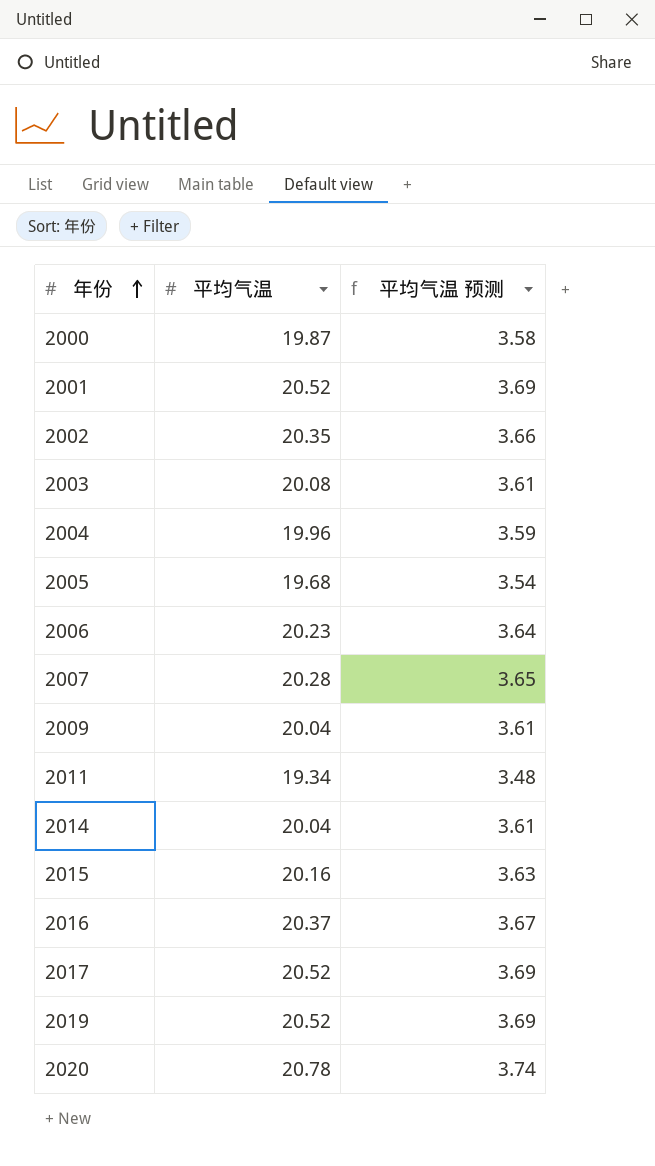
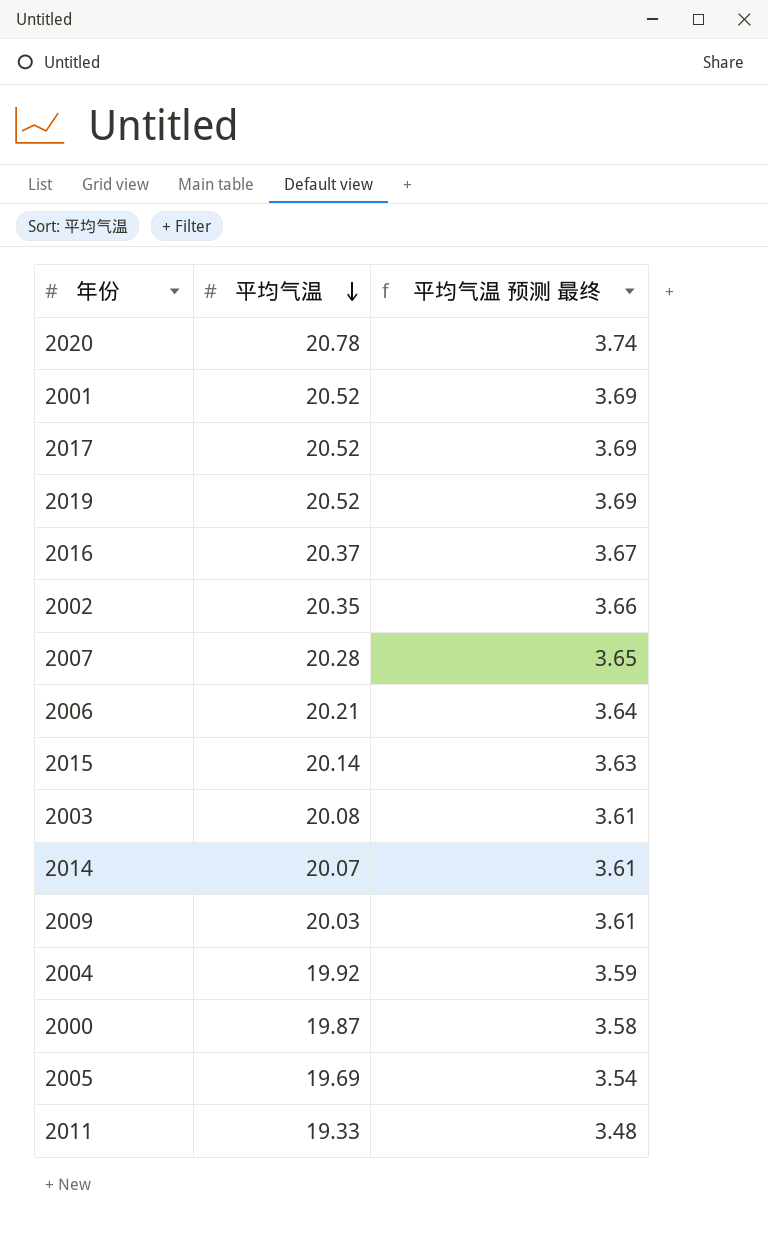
row order: 年份 ascending -> 平均气温 descending
column name: 平均气温 预测 -> 平均气温 预测 最终
2006 | 平均气温: 20.23 -> 20.21
2015 | 平均气温: 20.16 -> 20.14
2014 | 平均气温: 20.04 -> 20.07
2009 | 平均气温: 20.04 -> 20.03
2004 | 平均气温: 19.96 -> 19.92
2005 | 平均气温: 19.68 -> 19.69
2011 | 平均气温: 19.34 -> 19.33

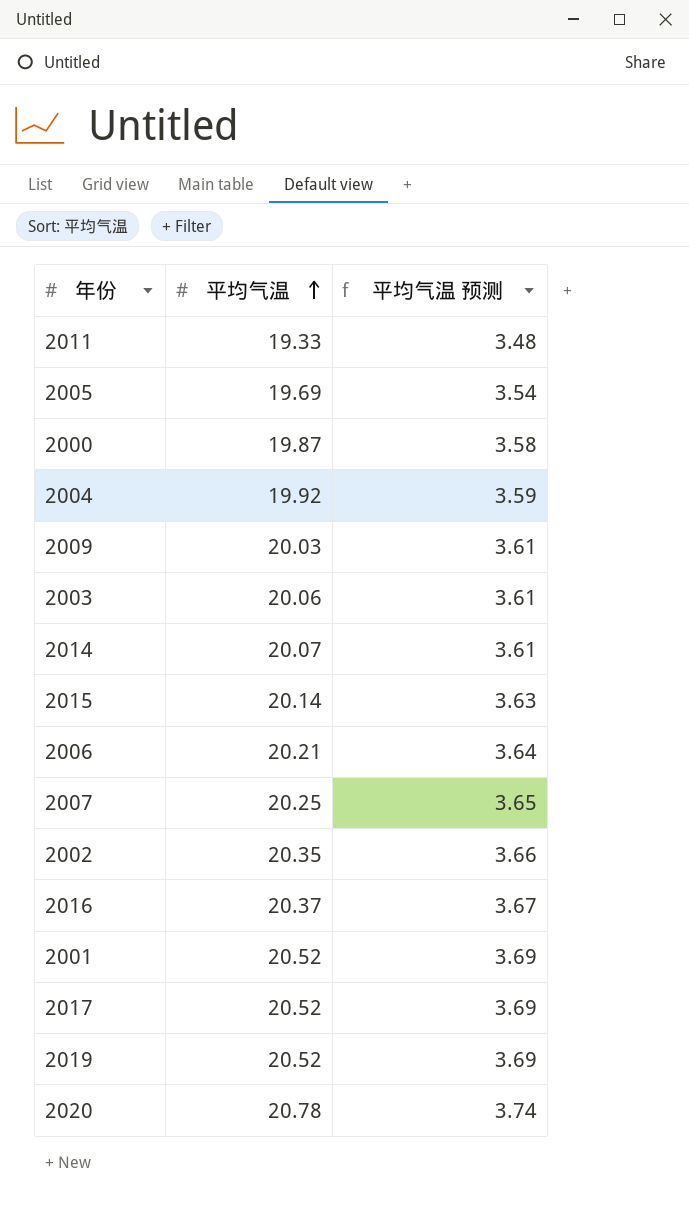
row order: 平均气温 descending -> 平均气温 ascending
column name: 平均气温 预测 最终 -> 平均气温 预测
2003 | 平均气温: 20.08 -> 20.06
2007 | 平均气温: 20.28 -> 20.25

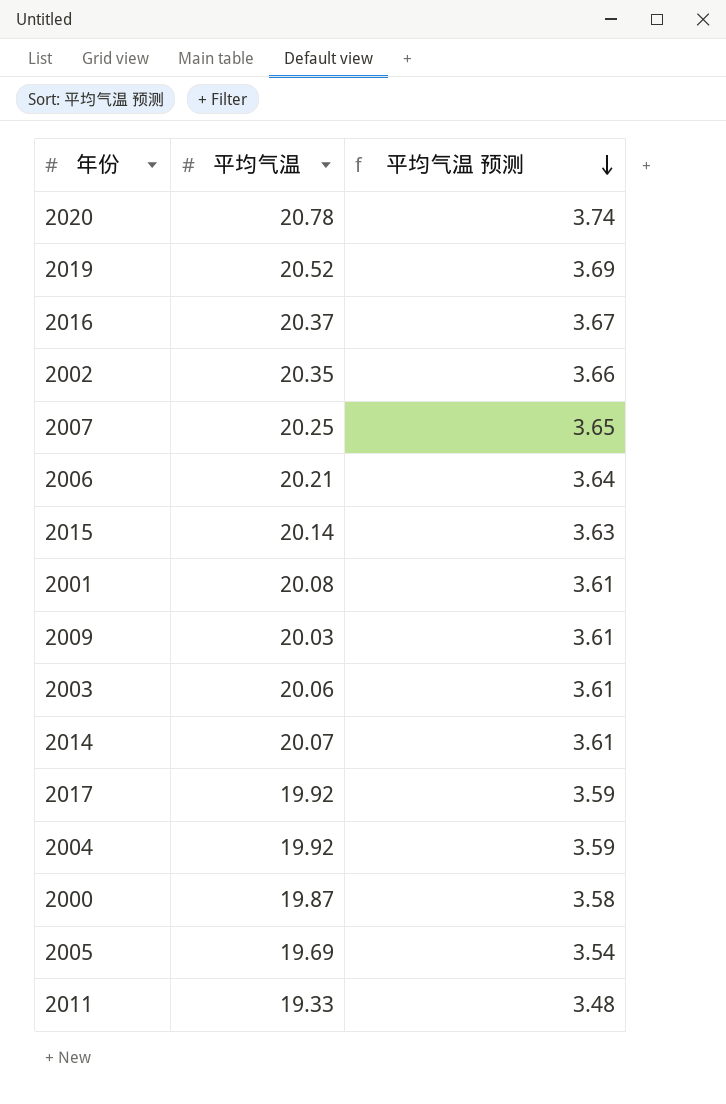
row order: 平均气温 ascending -> 平均气温 预测 descending
2001 | 平均气温: 20.52 -> 20.08
2001 | 平均气温 预测: 3.69 -> 3.61
2017 | 平均气温: 20.52 -> 19.92
2017 | 平均气温 预测: 3.69 -> 3.59

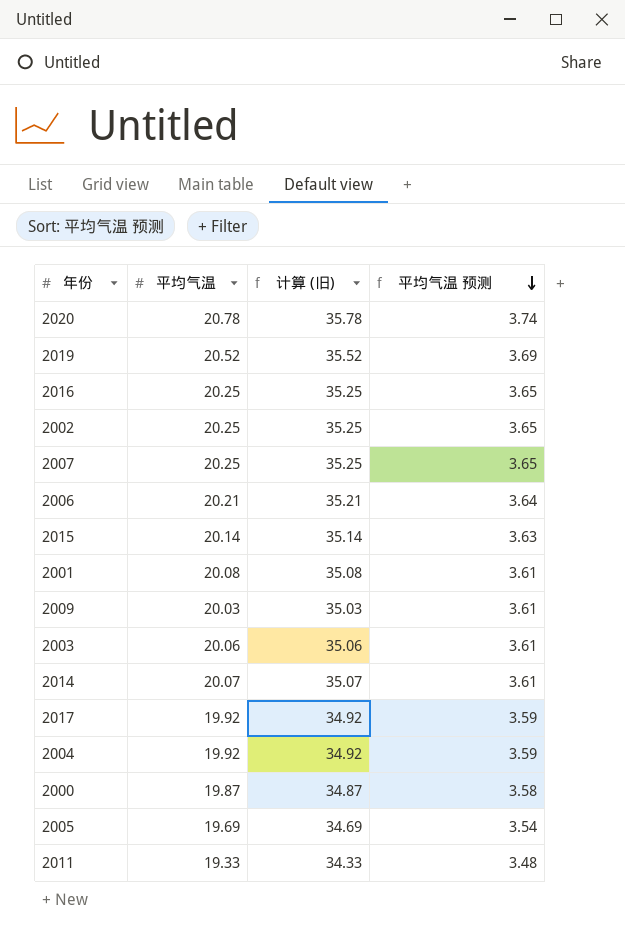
column 计算 (旧) | formula: none -> [平均气温] + 15
2016 | 平均气温: 20.37 -> 20.25
2016 | 平均气温 预测: 3.67 -> 3.65
2002 | 平均气温: 20.35 -> 20.25
2002 | 平均气温 预测: 3.66 -> 3.65

